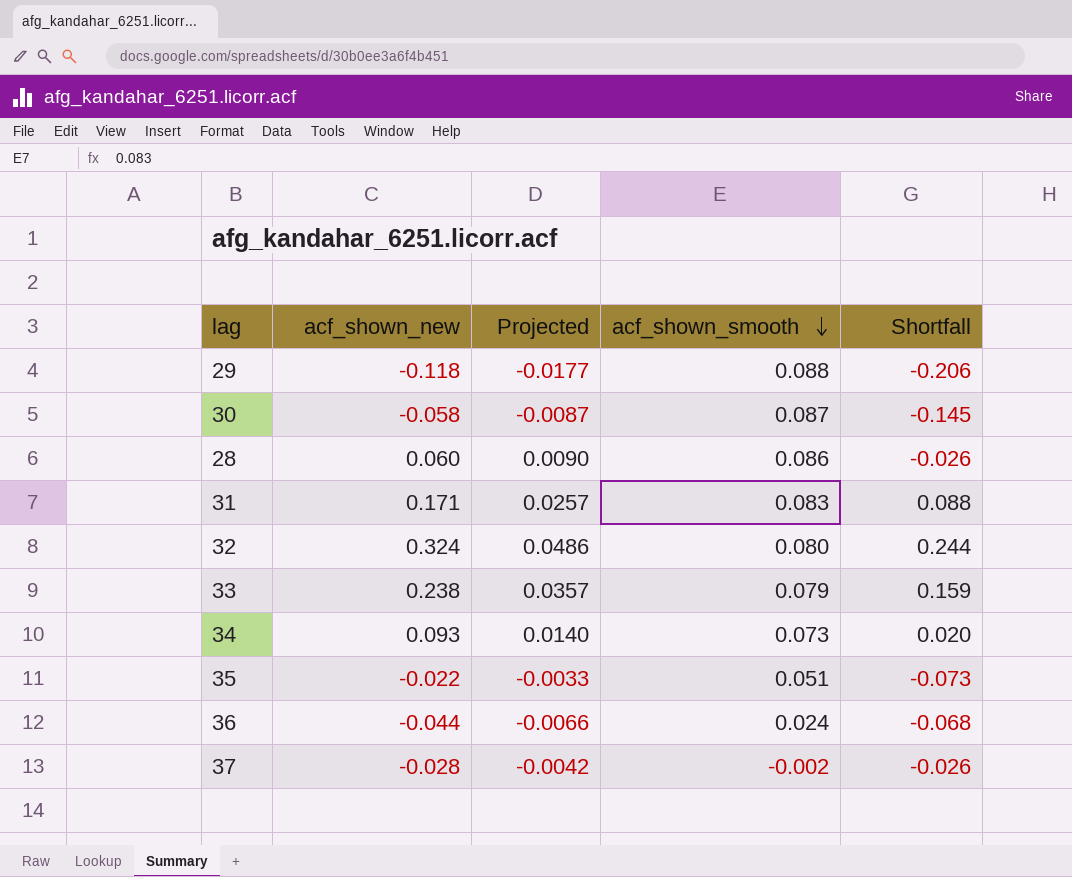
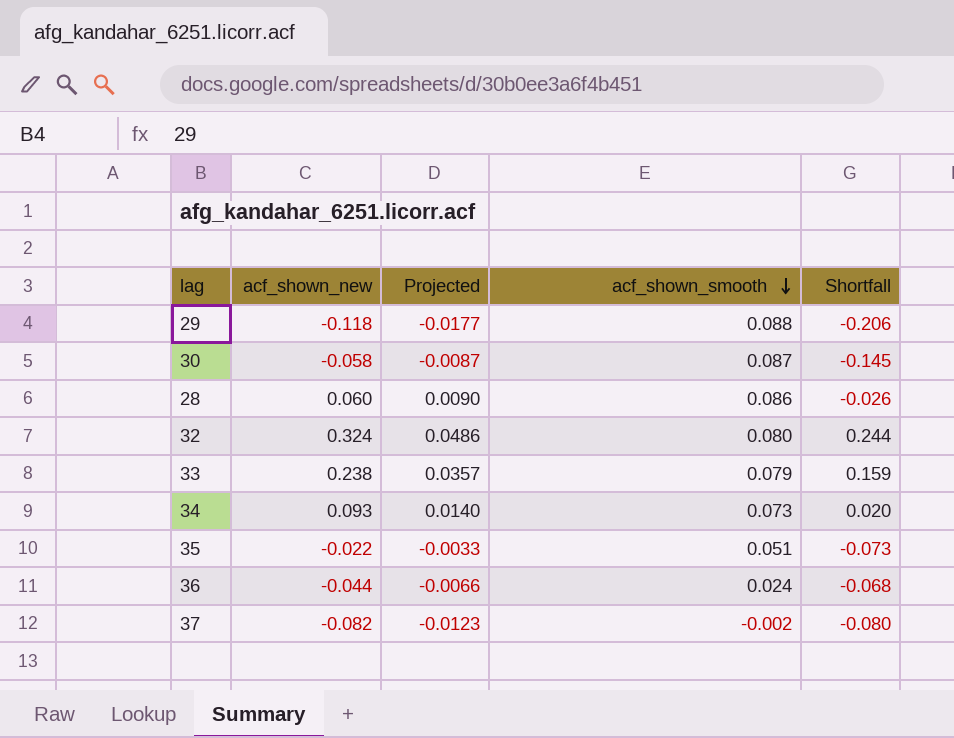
row 31: 0.171 | 0.0257 | 0.083 | 0.088 -> none
37 | acf_shown_new: -0.028 -> -0.082
37 | Projected: -0.0042 -> -0.0123
37 | Shortfall: -0.026 -> -0.080

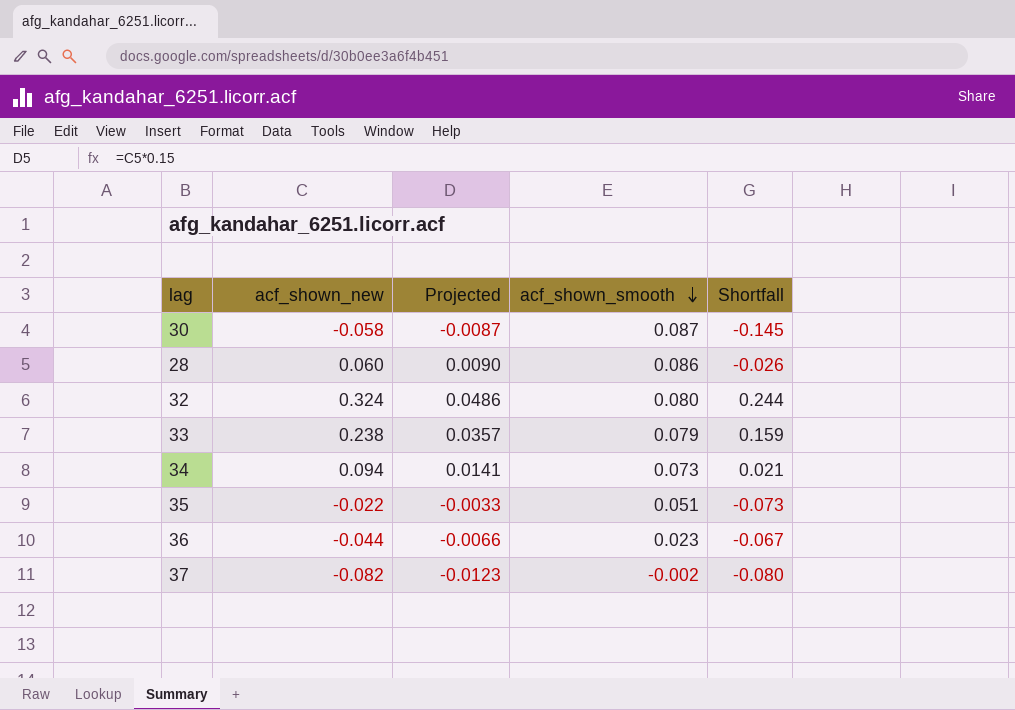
row 29: -0.118 | -0.0177 | 0.088 | -0.206 -> none
34 | acf_shown_new: 0.093 -> 0.094
34 | Projected: 0.0140 -> 0.0141
34 | Shortfall: 0.020 -> 0.021
36 | acf_shown_smooth: 0.024 -> 0.023
36 | Shortfall: -0.068 -> -0.067

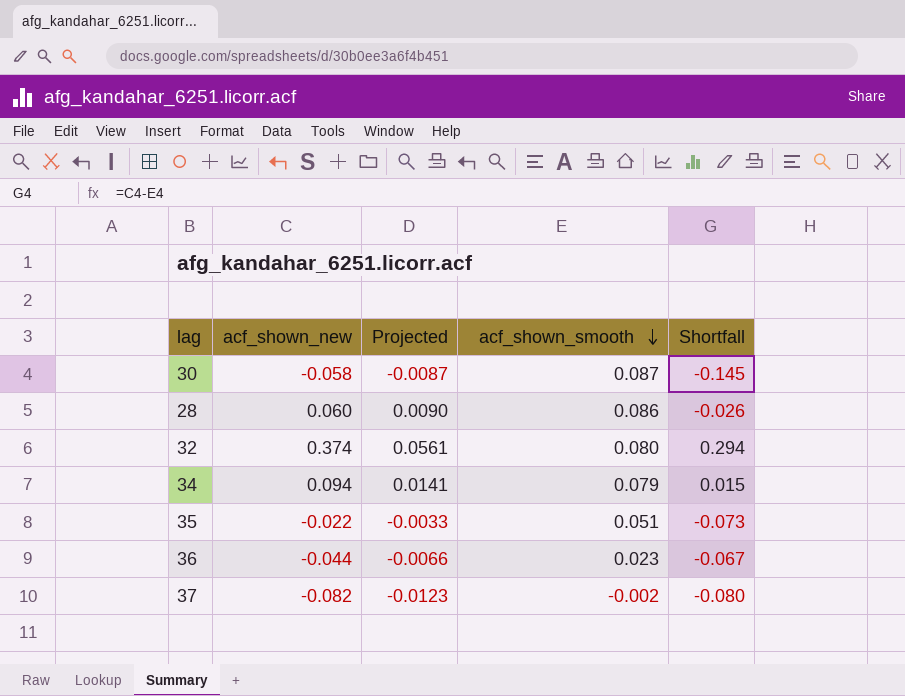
row 33: 0.238 | 0.0357 | 0.079 | 0.159 -> none
32 | acf_shown_new: 0.324 -> 0.374
32 | Projected: 0.0486 -> 0.0561
32 | Shortfall: 0.244 -> 0.294
34 | acf_shown_smooth: 0.073 -> 0.079
34 | Shortfall: 0.021 -> 0.015

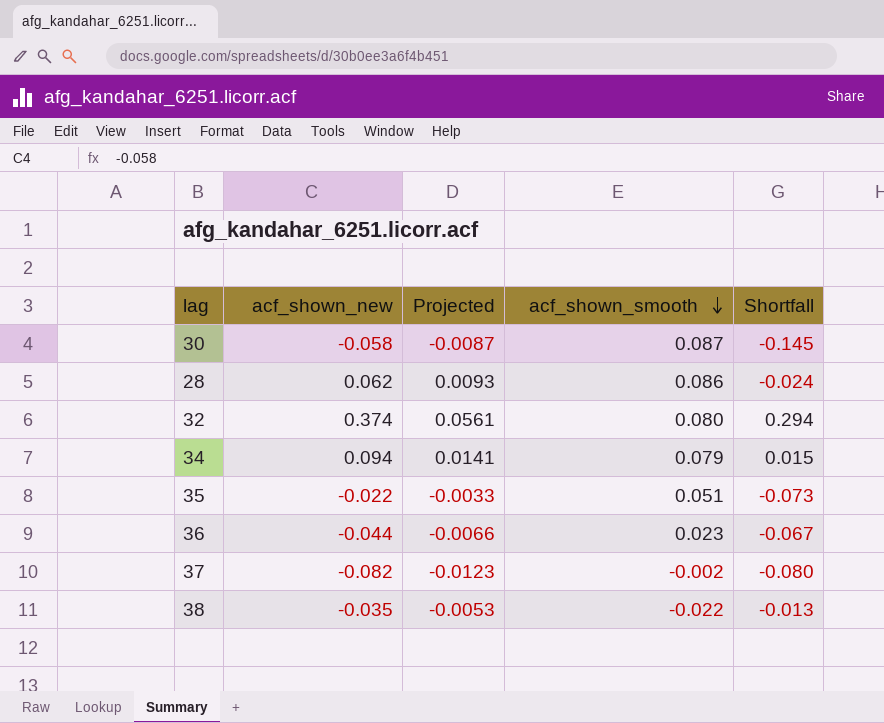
28 | acf_shown_new: 0.060 -> 0.062
28 | Projected: 0.0090 -> 0.0093
28 | Shortfall: -0.026 -> -0.024
row 38: none -> -0.035 | -0.0053 | -0.022 | -0.013

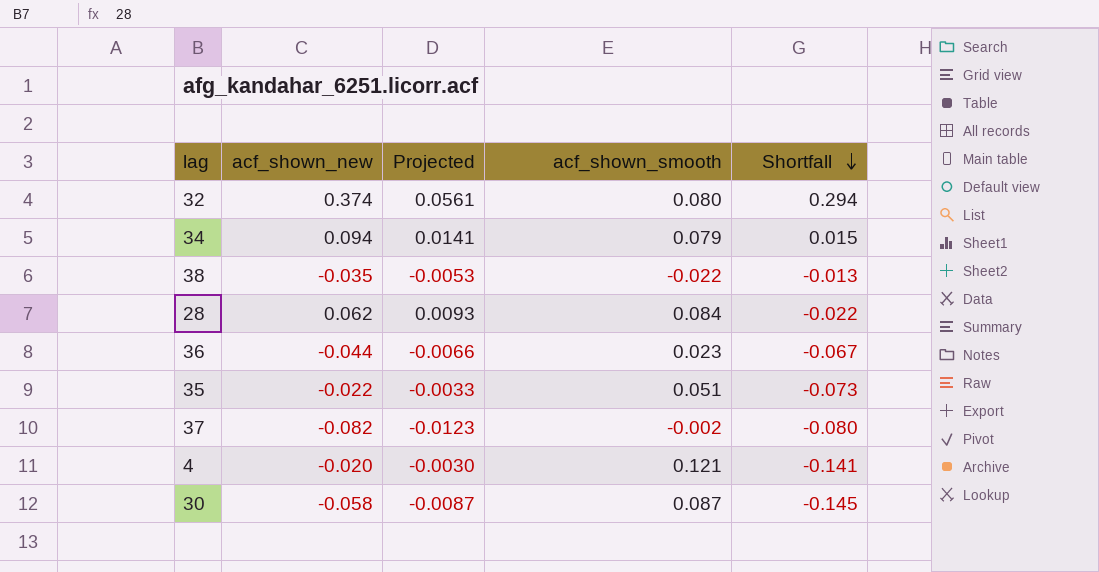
row order: acf_shown_smooth descending -> Shortfall descending
28 | acf_shown_smooth: 0.086 -> 0.084
28 | Shortfall: -0.024 -> -0.022
row 4: none -> -0.020 | -0.0030 | 0.121 | -0.141

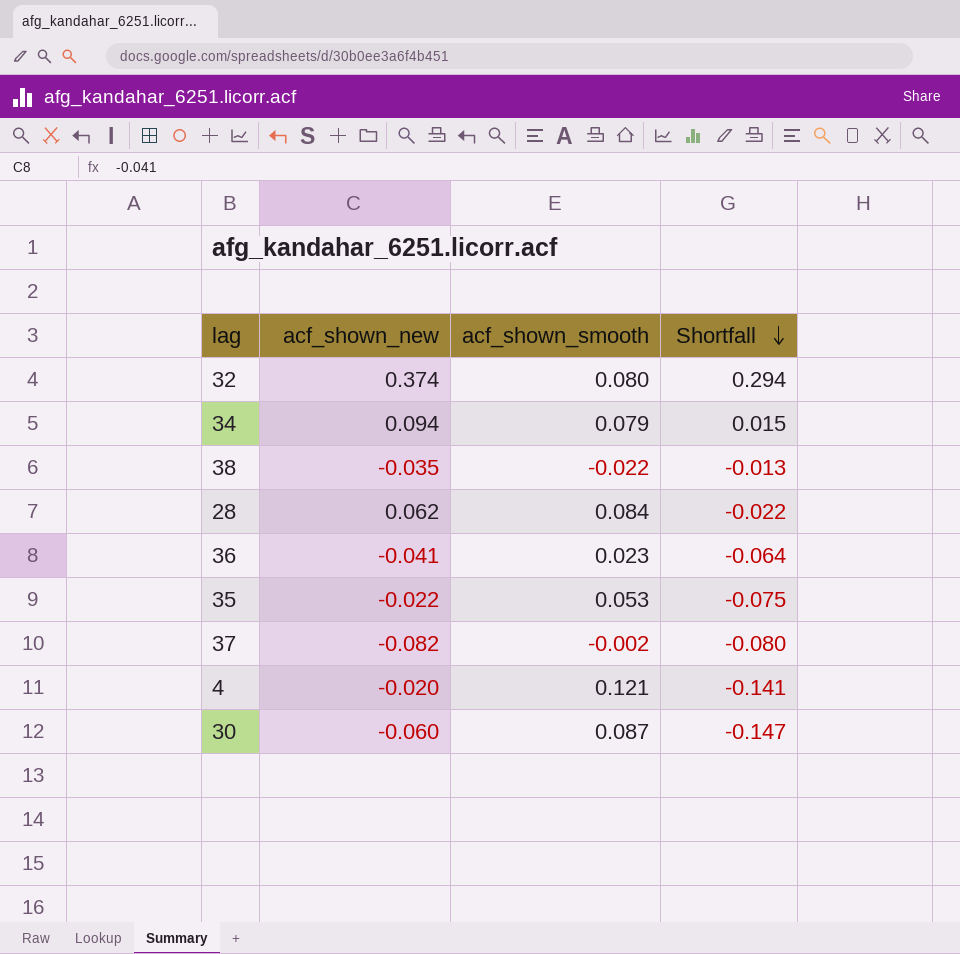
column Projected | formula: [acf_shown_new] * 0.15 -> none
36 | acf_shown_new: -0.044 -> -0.041
36 | Shortfall: -0.067 -> -0.064
35 | acf_shown_smooth: 0.051 -> 0.053
35 | Shortfall: -0.073 -> -0.075
30 | acf_shown_new: -0.058 -> -0.060
30 | Shortfall: -0.145 -> -0.147

